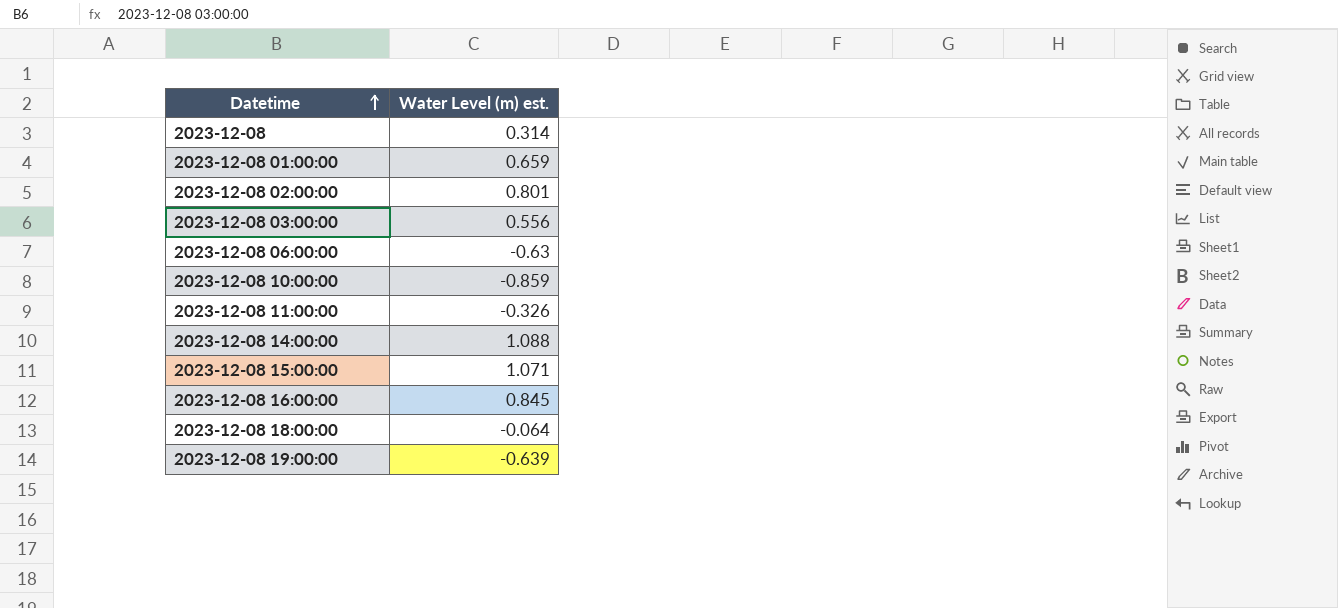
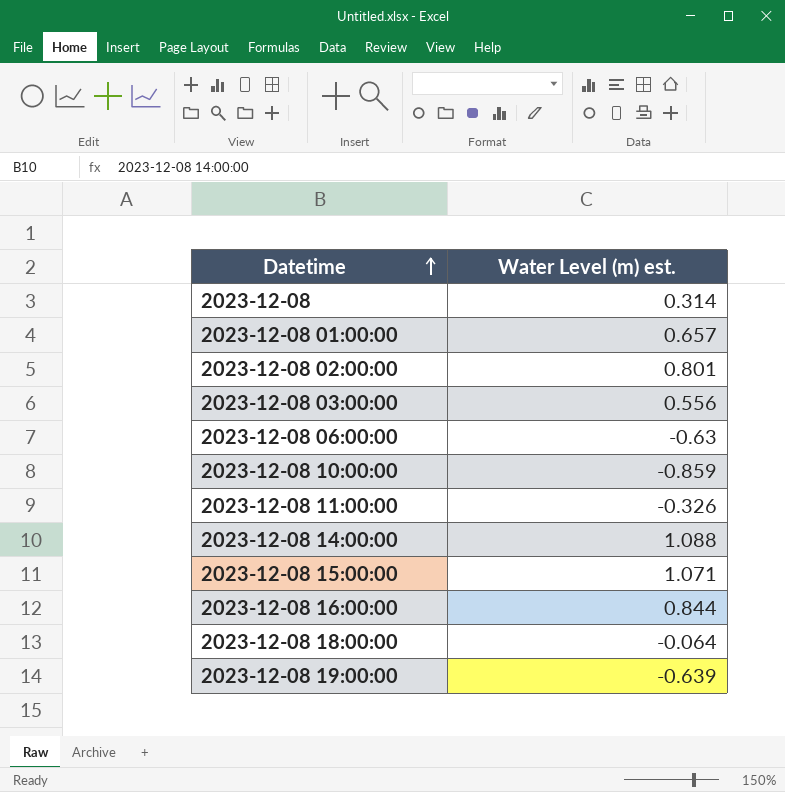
2023-12-08 01:00:00 | Water Level (m) est.: 0.659 -> 0.657
2023-12-08 16:00:00 | Water Level (m) est.: 0.845 -> 0.844

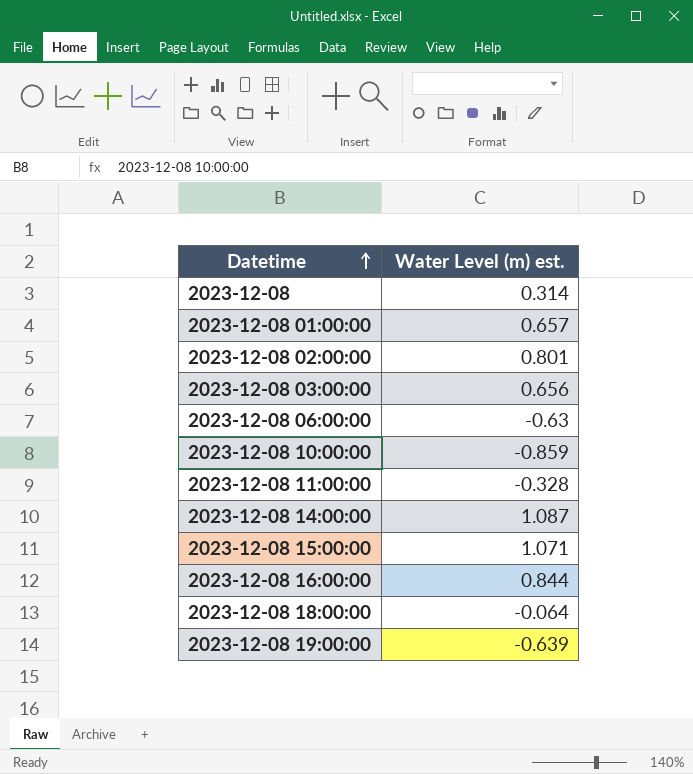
2023-12-08 03:00:00 | Water Level (m) est.: 0.556 -> 0.656
2023-12-08 11:00:00 | Water Level (m) est.: -0.326 -> -0.328
2023-12-08 14:00:00 | Water Level (m) est.: 1.088 -> 1.087

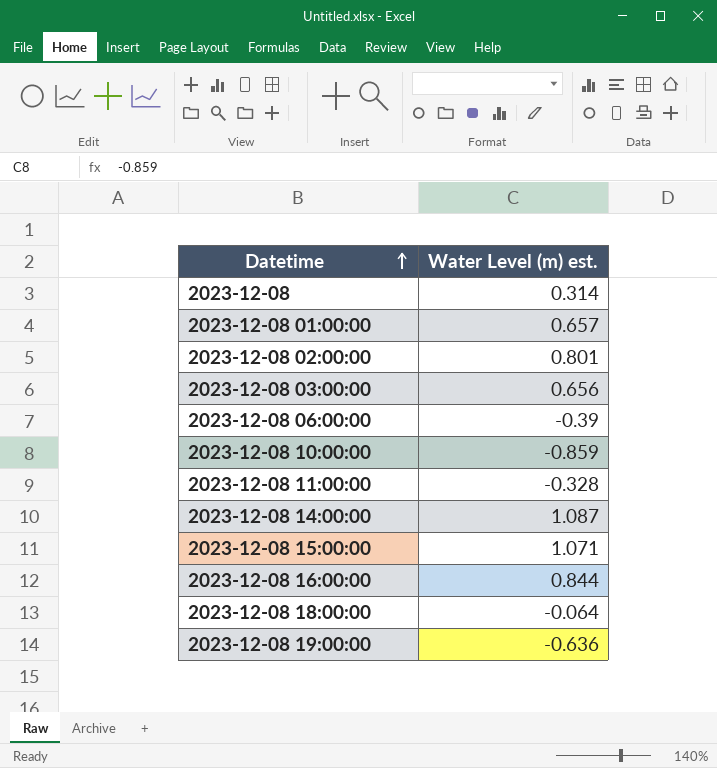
2023-12-08 06:00:00 | Water Level (m) est.: -0.63 -> -0.39
2023-12-08 19:00:00 | Water Level (m) est.: -0.639 -> -0.636

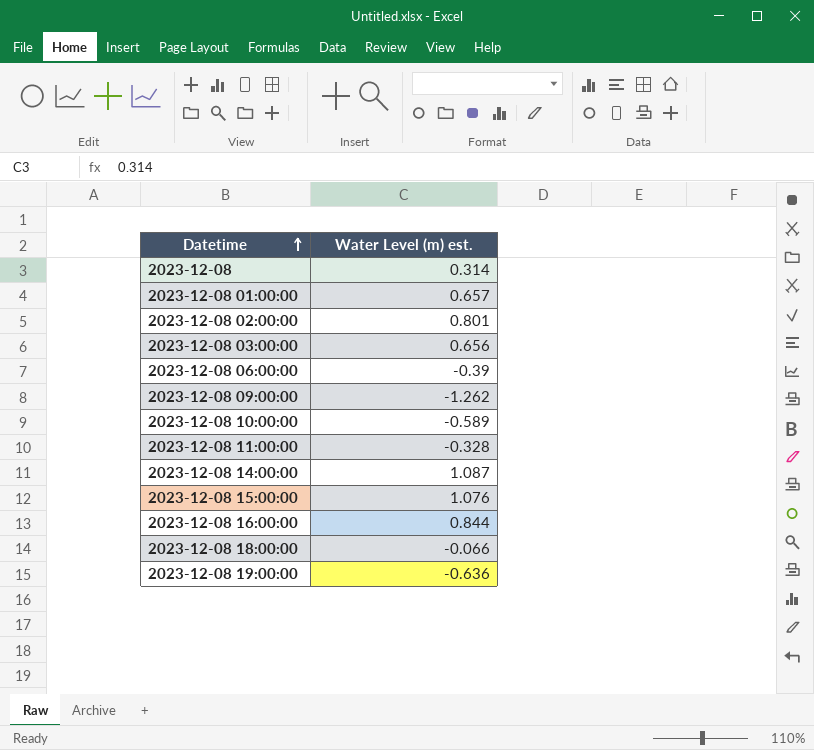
row 2023-12-08 09:00:00: none -> -1.262
2023-12-08 10:00:00 | Water Level (m) est.: -0.859 -> -0.589
2023-12-08 15:00:00 | Water Level (m) est.: 1.071 -> 1.076
2023-12-08 18:00:00 | Water Level (m) est.: -0.064 -> -0.066

